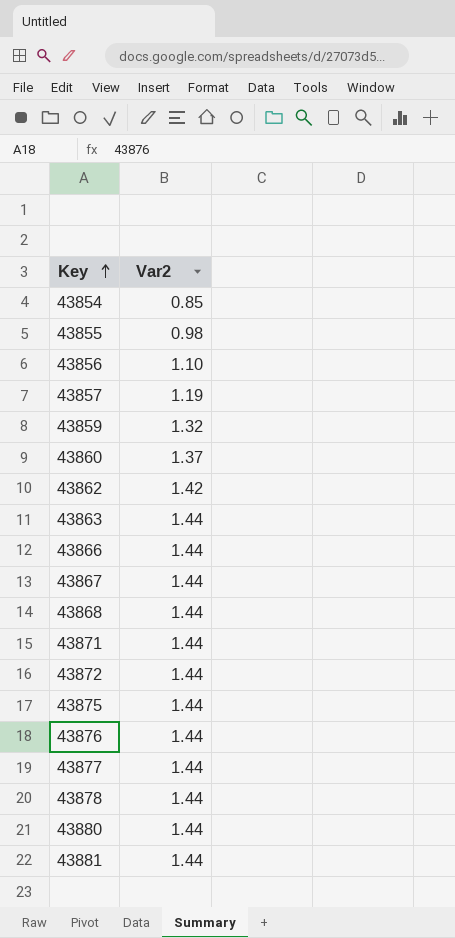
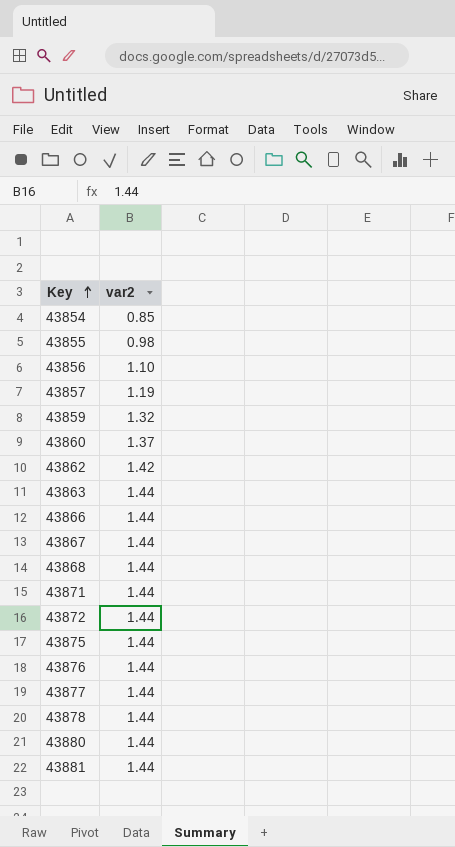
column name: Var2 -> var2

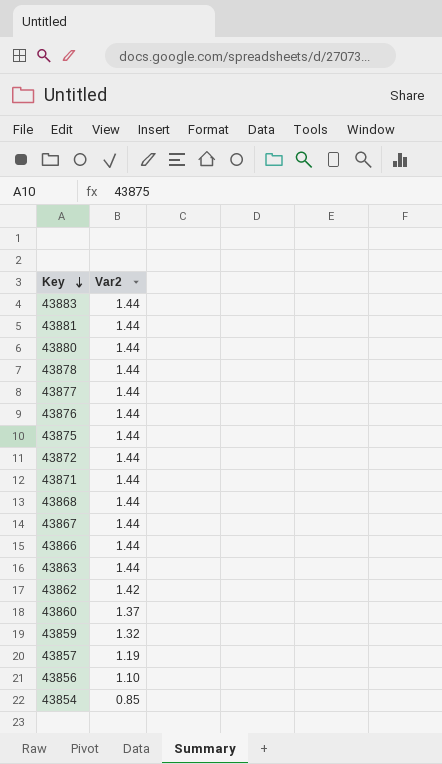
row order: Key ascending -> Key descending
column name: var2 -> Var2
row 43855: 0.98 -> none
row 43883: none -> 1.44

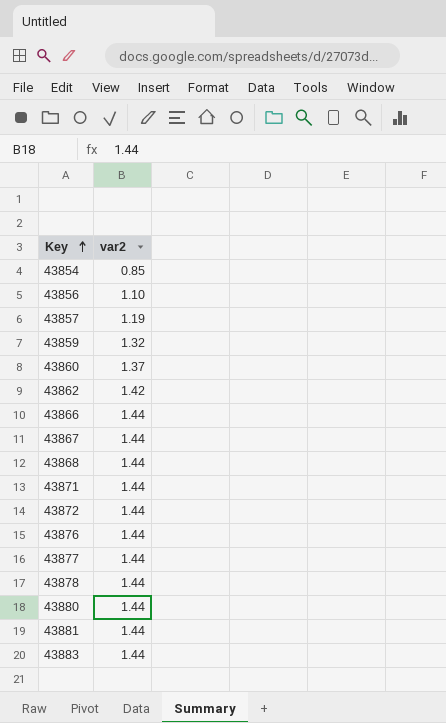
row order: Key descending -> Key ascending
column name: Var2 -> var2
row 43875: 1.44 -> none
row 43863: 1.44 -> none

